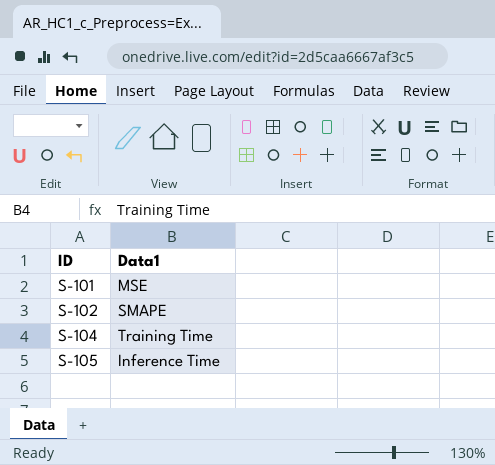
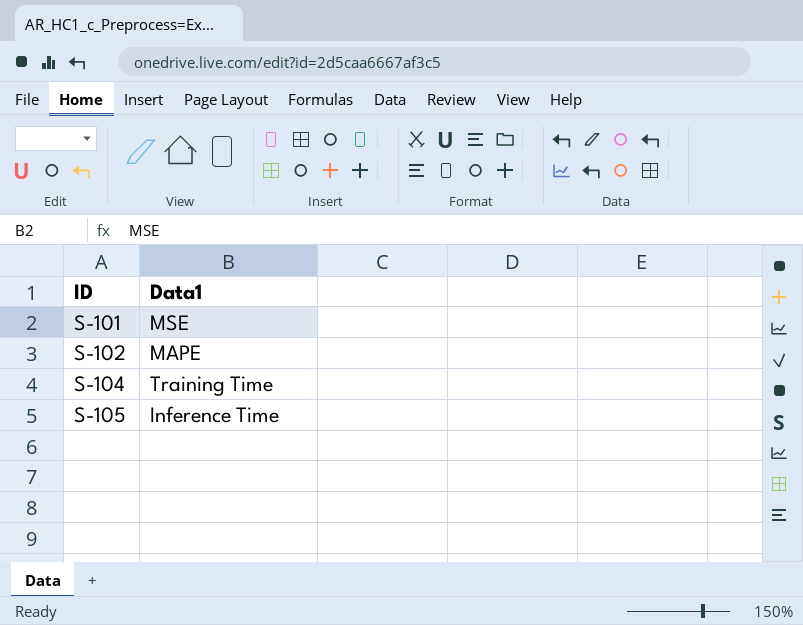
S-102 | Data1: SMAPE -> MAPE

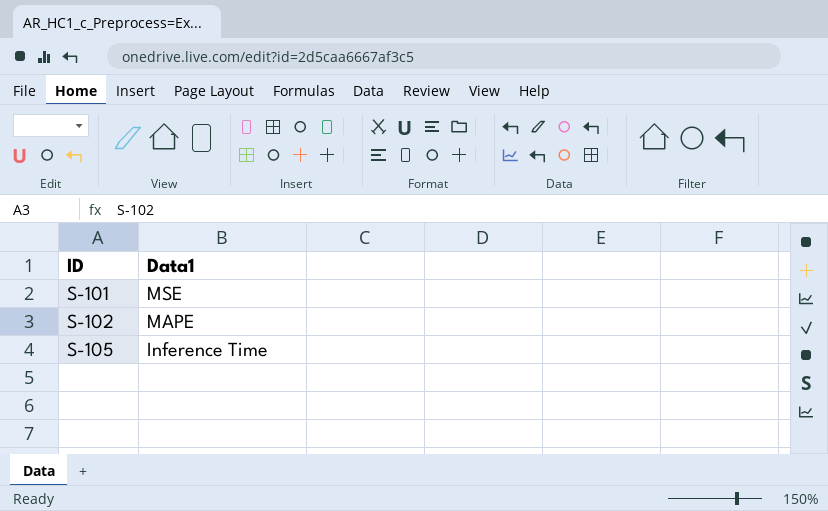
row S-104: Training Time -> none

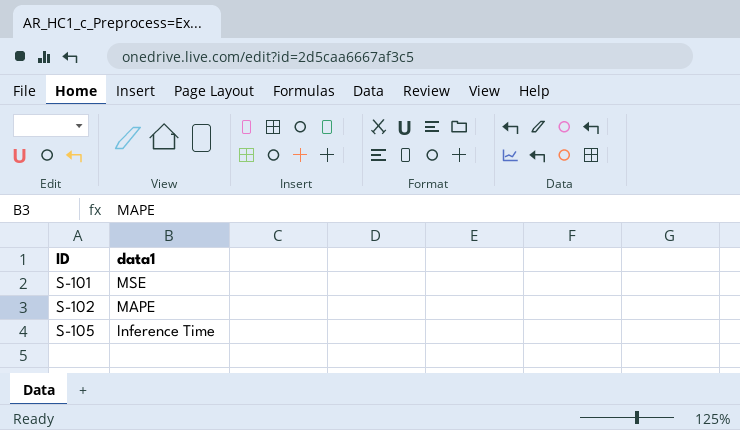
column name: Data1 -> data1

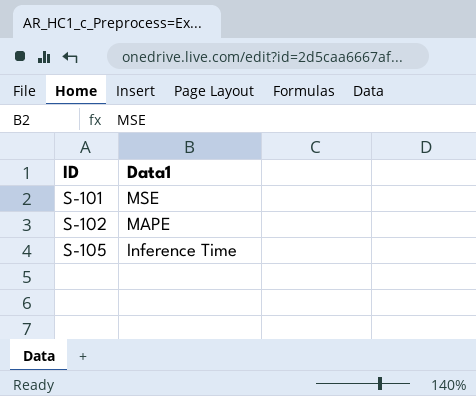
column name: data1 -> Data1

